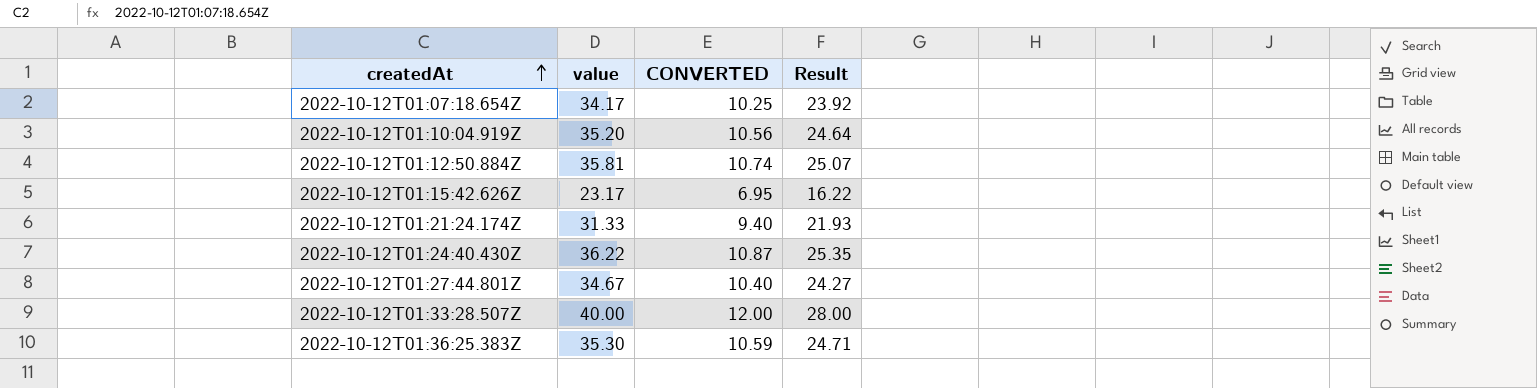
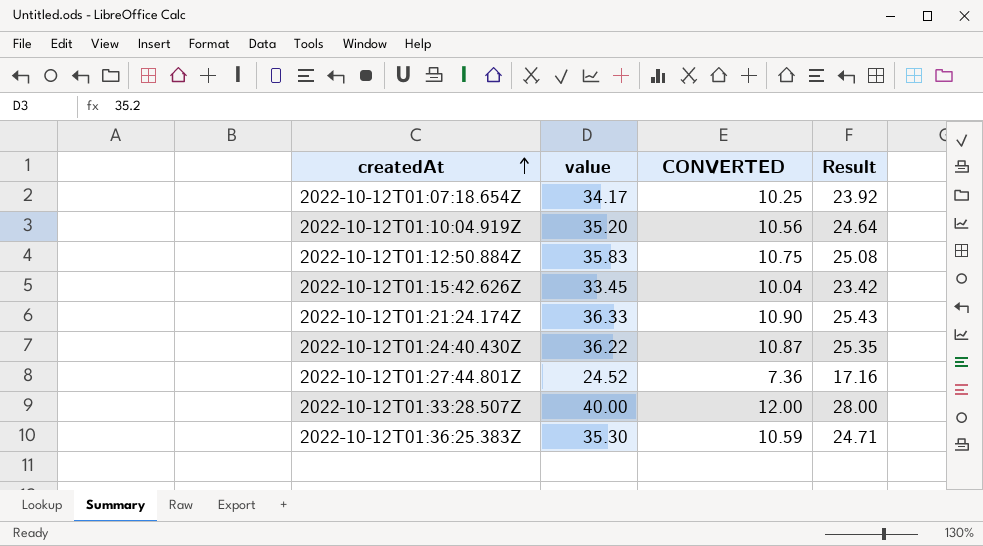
2022-10-12T01:12:50.884Z | value: 35.81 -> 35.83
2022-10-12T01:12:50.884Z | CONVERTED: 10.74 -> 10.75
2022-10-12T01:12:50.884Z | Result: 25.07 -> 25.08
2022-10-12T01:15:42.626Z | value: 23.17 -> 33.45
2022-10-12T01:15:42.626Z | CONVERTED: 6.95 -> 10.04
2022-10-12T01:15:42.626Z | Result: 16.22 -> 23.42
2022-10-12T01:21:24.174Z | value: 31.33 -> 36.33
2022-10-12T01:21:24.174Z | CONVERTED: 9.40 -> 10.90
2022-10-12T01:21:24.174Z | Result: 21.93 -> 25.43
2022-10-12T01:27:44.801Z | value: 34.67 -> 24.52
2022-10-12T01:27:44.801Z | CONVERTED: 10.40 -> 7.36
2022-10-12T01:27:44.801Z | Result: 24.27 -> 17.16

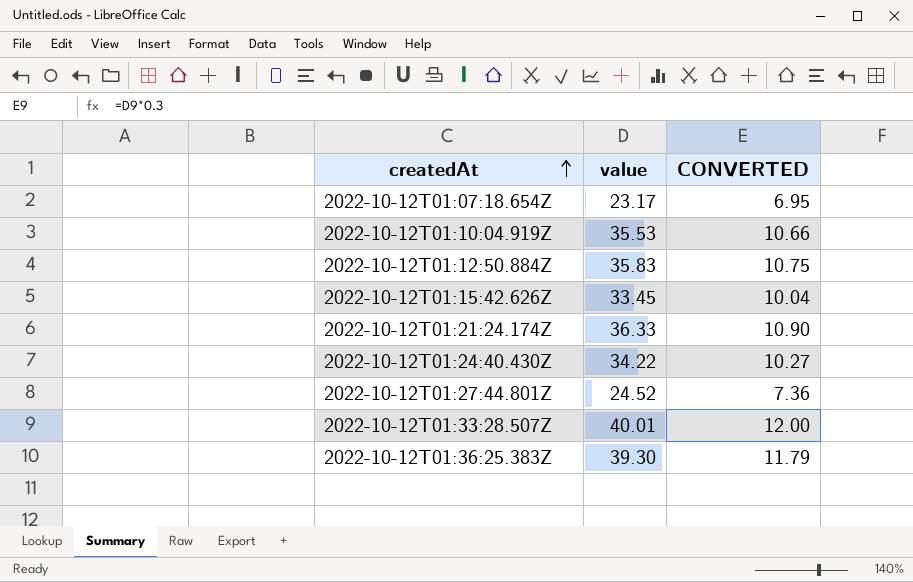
column Result | formula: [value] * 0.7 -> none
2022-10-12T01:07:18.654Z | value: 34.17 -> 23.17
2022-10-12T01:07:18.654Z | CONVERTED: 10.25 -> 6.95
2022-10-12T01:10:04.919Z | value: 35.20 -> 35.53
2022-10-12T01:10:04.919Z | CONVERTED: 10.56 -> 10.66
2022-10-12T01:24:40.430Z | value: 36.22 -> 34.22
2022-10-12T01:24:40.430Z | CONVERTED: 10.87 -> 10.27
2022-10-12T01:33:28.507Z | value: 40.00 -> 40.01
2022-10-12T01:36:25.383Z | value: 35.30 -> 39.30
2022-10-12T01:36:25.383Z | CONVERTED: 10.59 -> 11.79

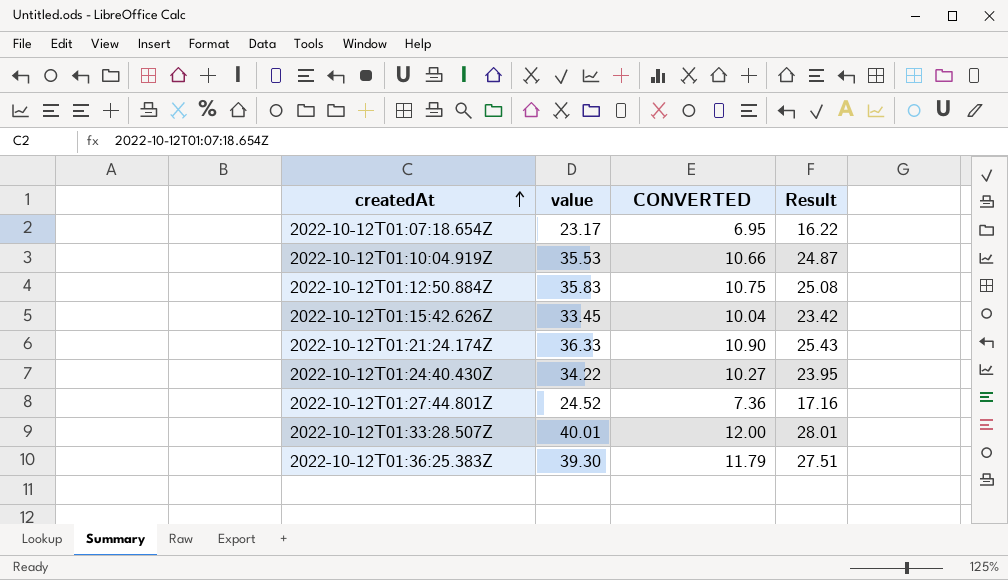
column Result | formula: none -> [value] * 0.7

